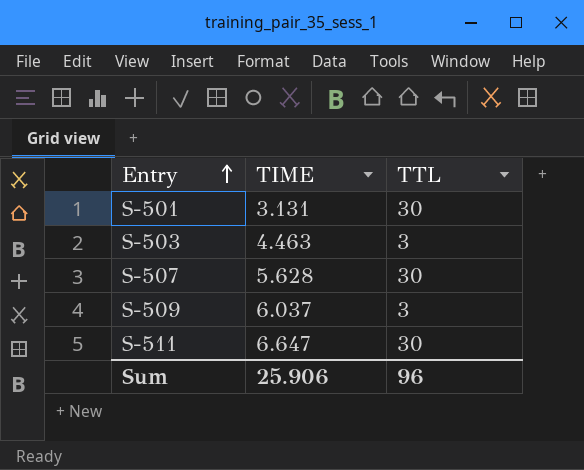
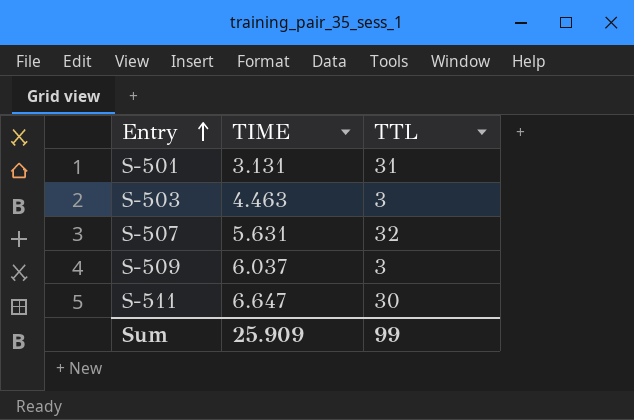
S-501 | TTL: 30 -> 31
S-507 | TIME: 5.628 -> 5.631
S-507 | TTL: 30 -> 32
Sum | TIME: 25.906 -> 25.909
Sum | TTL: 96 -> 99

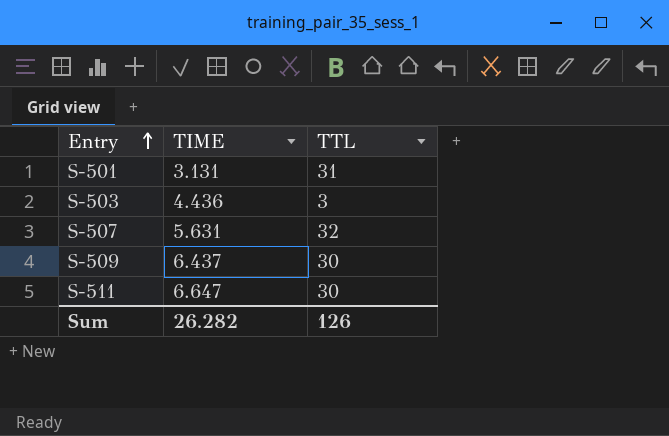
S-503 | TIME: 4.463 -> 4.436
S-509 | TIME: 6.037 -> 6.437
S-509 | TTL: 3 -> 30
Sum | TIME: 25.909 -> 26.282
Sum | TTL: 99 -> 126

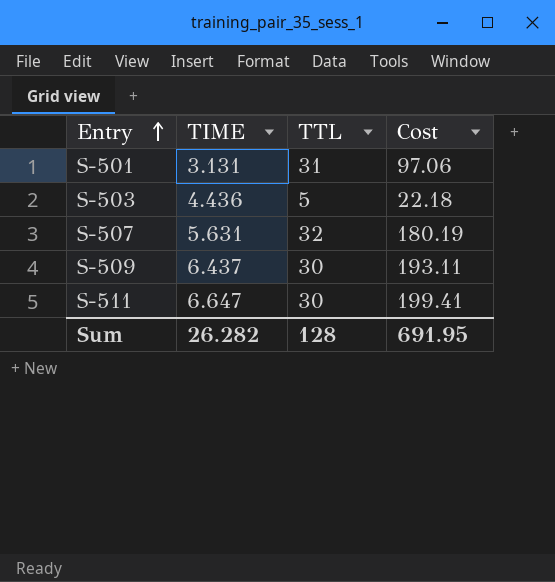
column Cost | formula: none -> [TIME] * [TTL]
S-503 | TTL: 3 -> 5
Sum | TTL: 126 -> 128

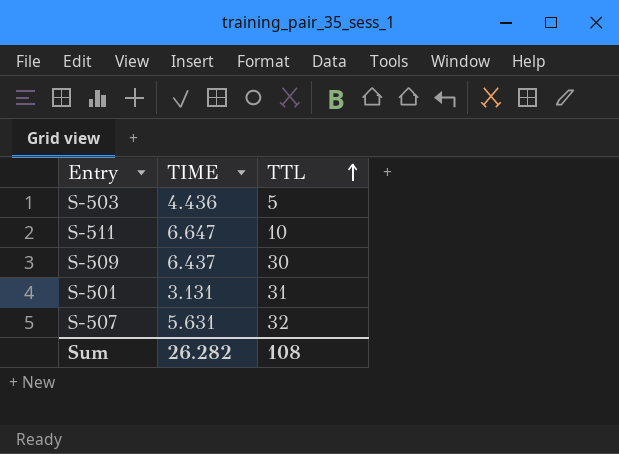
row order: Entry ascending -> TTL ascending
column Cost | formula: [TIME] * [TTL] -> none
S-511 | TTL: 30 -> 10
Sum | TTL: 128 -> 108

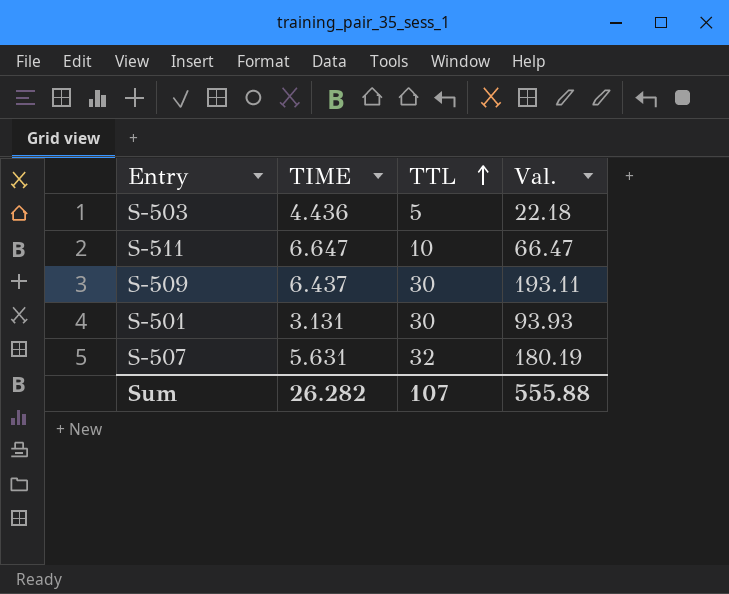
column Val. | formula: none -> [TIME] * [TTL]
S-501 | TTL: 31 -> 30
Sum | TTL: 108 -> 107

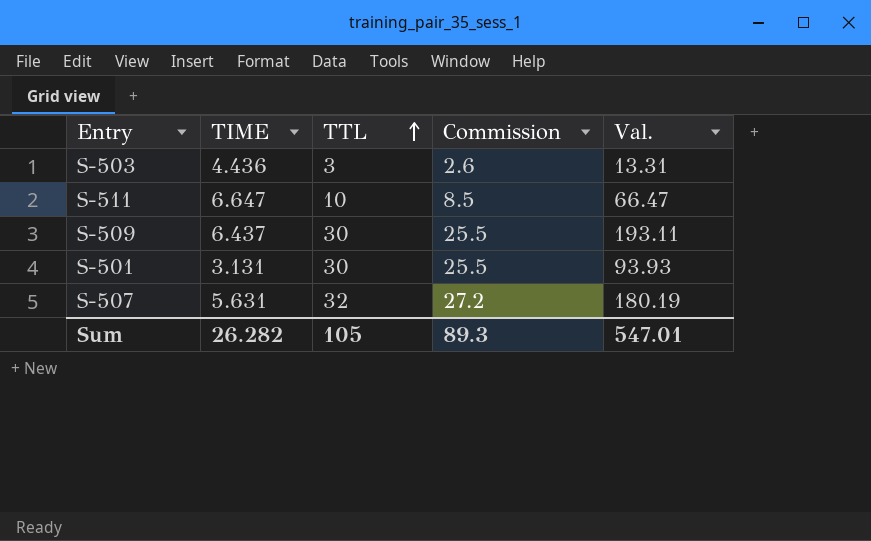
column Commission | formula: none -> [TTL] * 0.85
S-503 | TTL: 5 -> 3
S-503 | Val.: 22.18 -> 13.31
Sum | TTL: 107 -> 105
Sum | Val.: 555.88 -> 547.01

